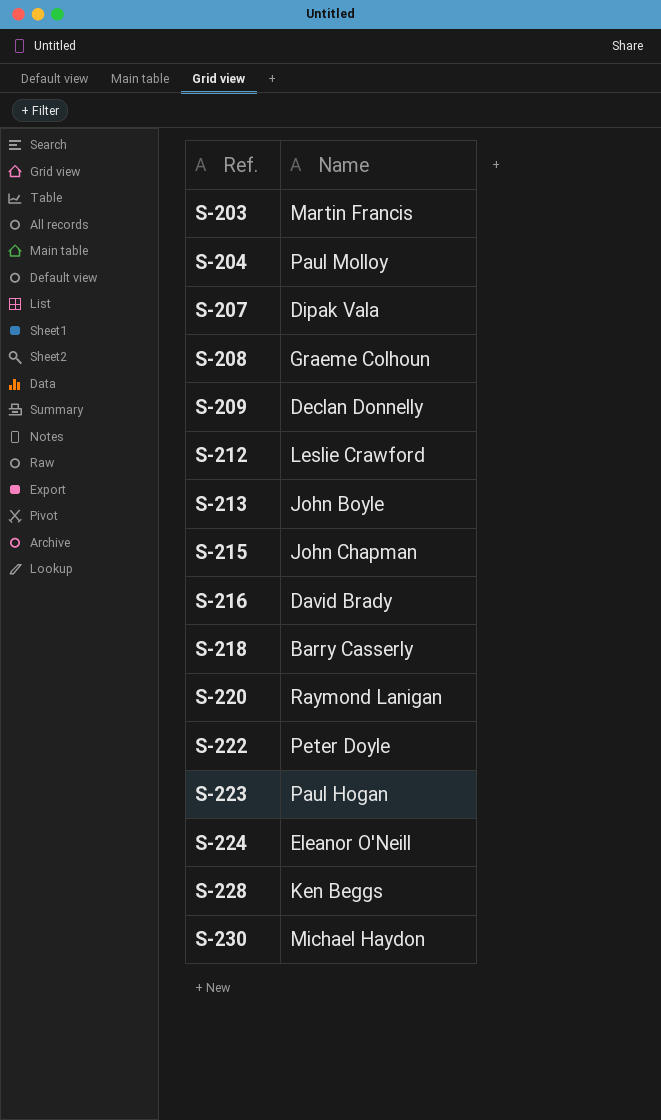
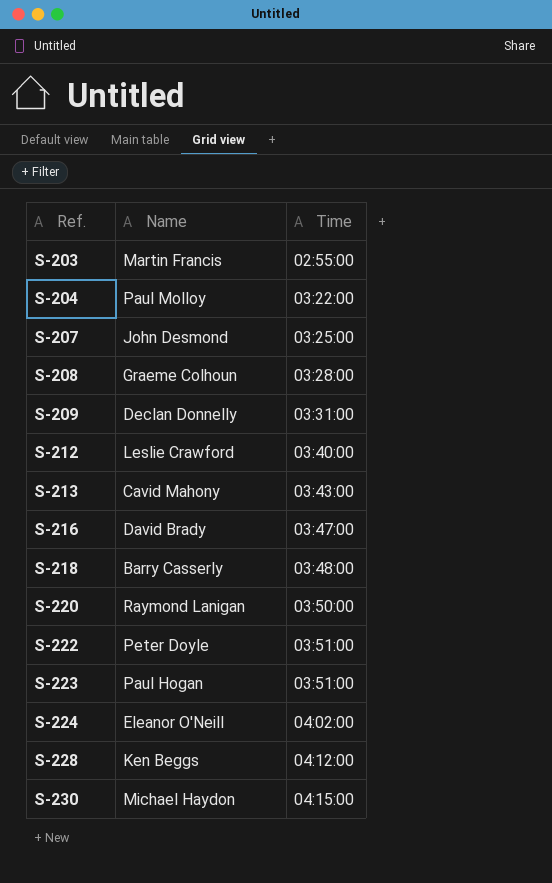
column Time | position: none -> 3
row S-215: John Chapman -> none
S-207 | Name: Dipak Vala -> John Desmond
S-213 | Name: John Boyle -> Cavid Mahony

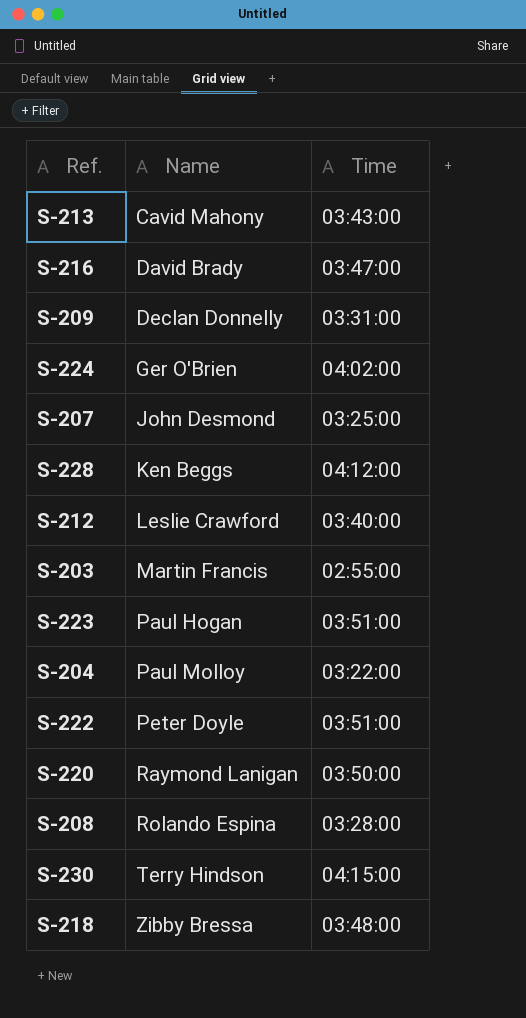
row order: Ref. ascending -> Name ascending
S-224 | Name: Eleanor O'Neill -> Ger O'Brien
S-208 | Name: Graeme Colhoun -> Rolando Espina
S-230 | Name: Michael Haydon -> Terry Hindson
S-218 | Name: Barry Casserly -> Zibby Bressa

